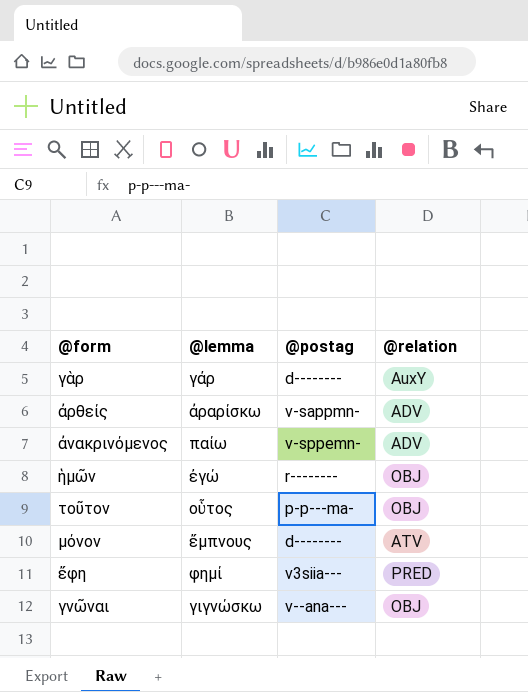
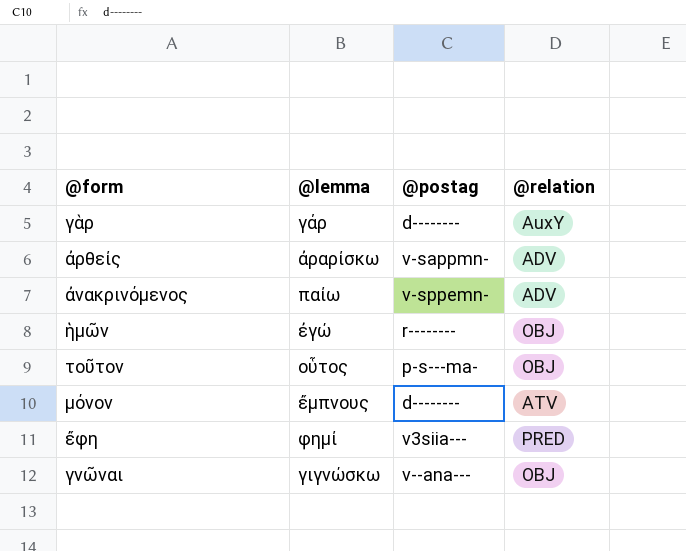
τοῦτον | @postag: p-p---ma- -> p-s---ma-

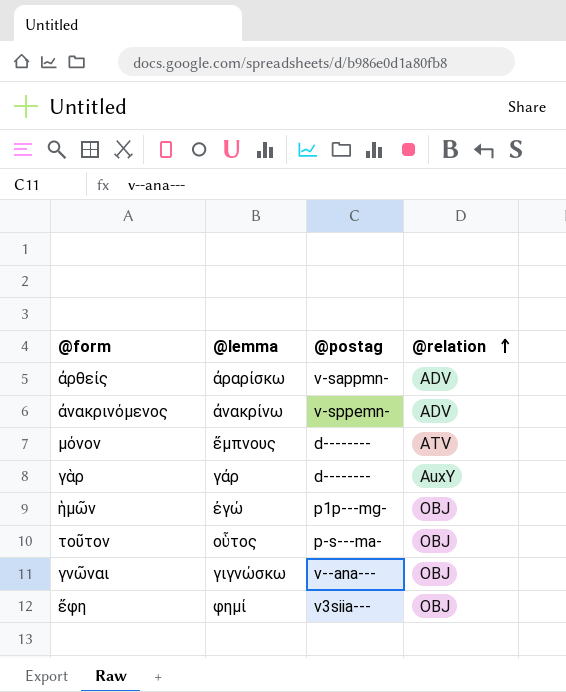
row order: none -> @relation ascending
ἀνακρινόμενος | @lemma: παίω -> ἀνακρίνω
ἡμῶν | @postag: r-------- -> p1p---mg-
ἔφη | @relation: PRED -> OBJ

